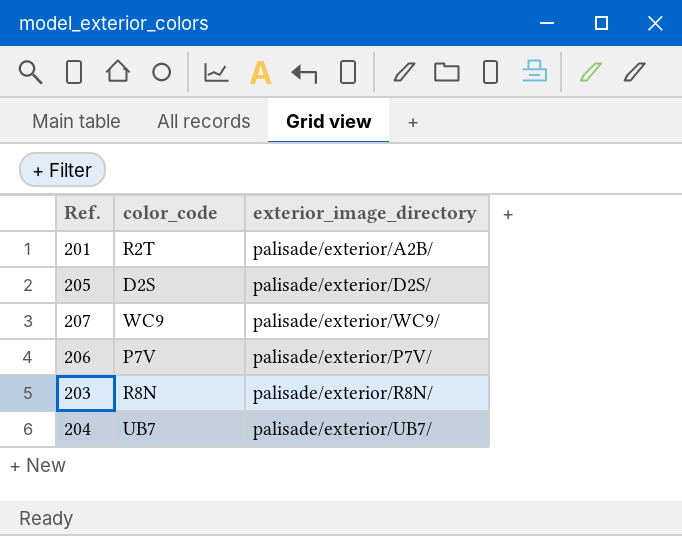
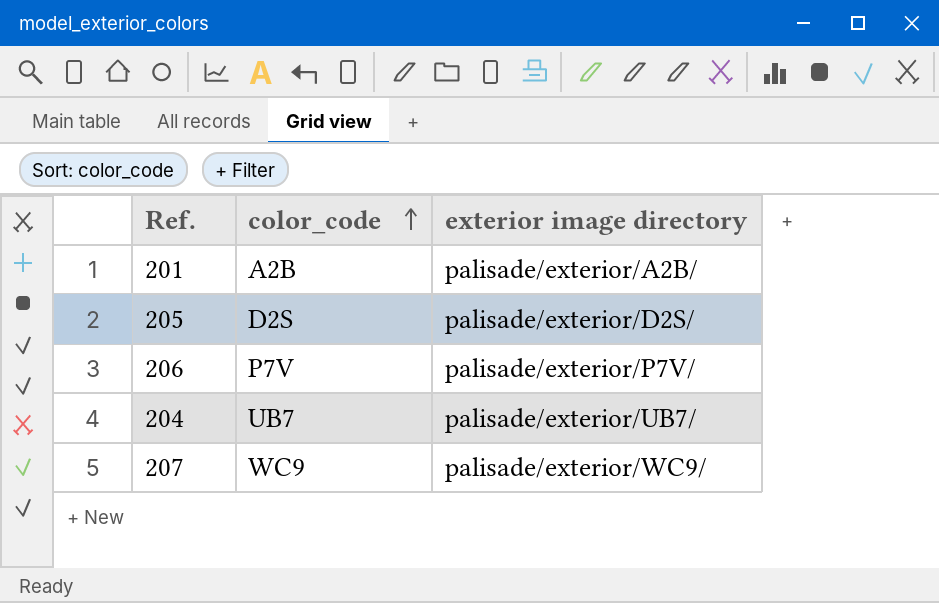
row order: none -> color_code ascending
column name: exterior_image_directory -> exterior image directory
row 203: R8N | palisade/exterior/R8N/ -> none
201 | color_code: R2T -> A2B

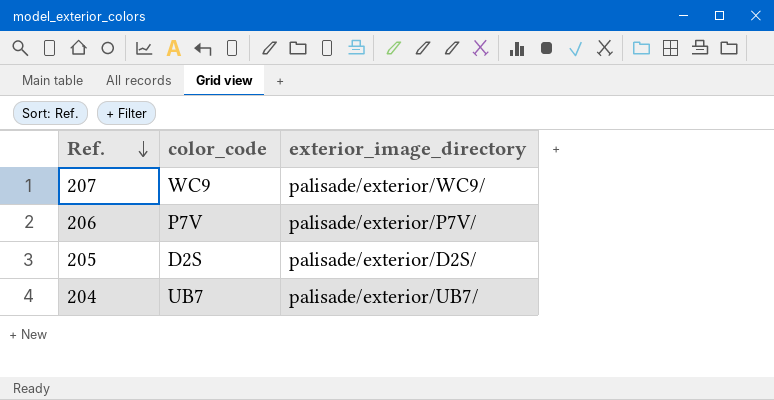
row order: color_code ascending -> Ref. descending
column name: exterior image directory -> exterior_image_directory
row 201: A2B | palisade/exterior/A2B/ -> none

